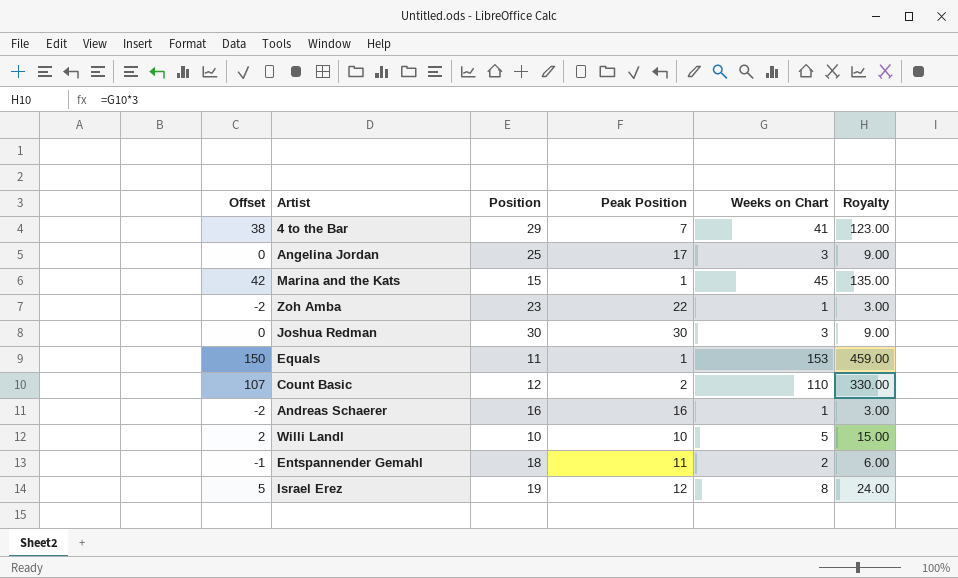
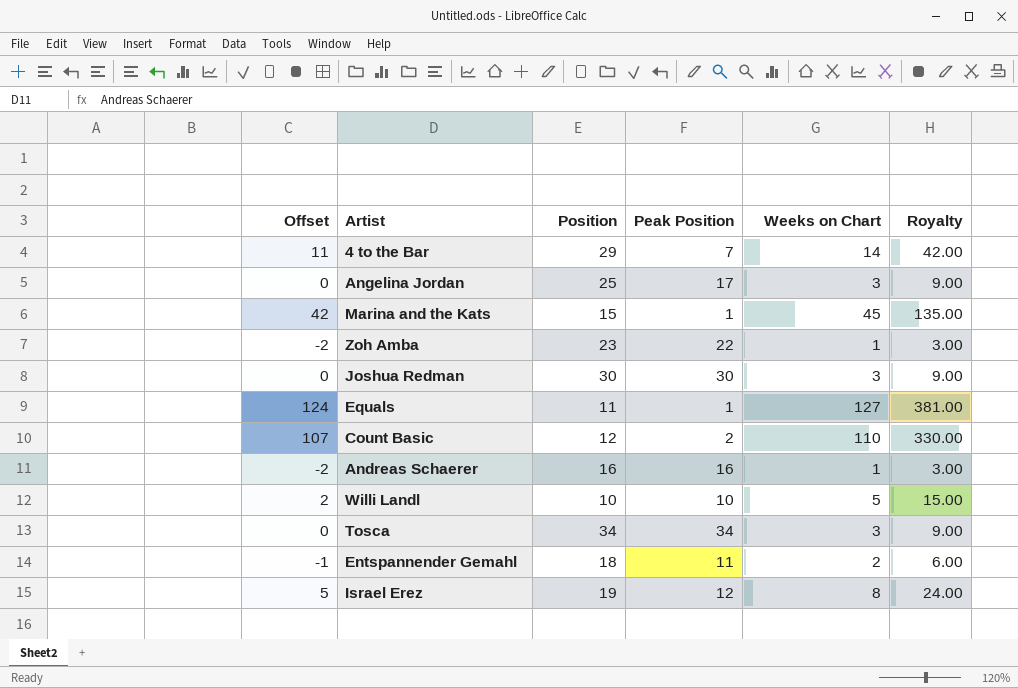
4 to the Bar | Offset: 38 -> 11
4 to the Bar | Weeks on Chart: 41 -> 14
4 to the Bar | Royalty: 123.00 -> 42.00
Equals | Offset: 150 -> 124
Equals | Weeks on Chart: 153 -> 127
Equals | Royalty: 459.00 -> 381.00
row Tosca: none -> 0 | 34 | 34 | 3 | 9.00

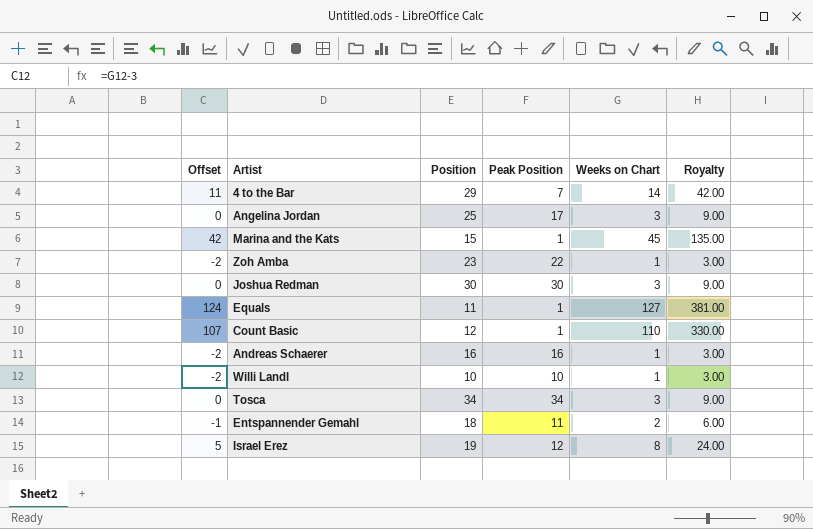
Count Basic | Peak Position: 2 -> 1
Willi Landl | Offset: 2 -> -2
Willi Landl | Weeks on Chart: 5 -> 1
Willi Landl | Royalty: 15.00 -> 3.00

